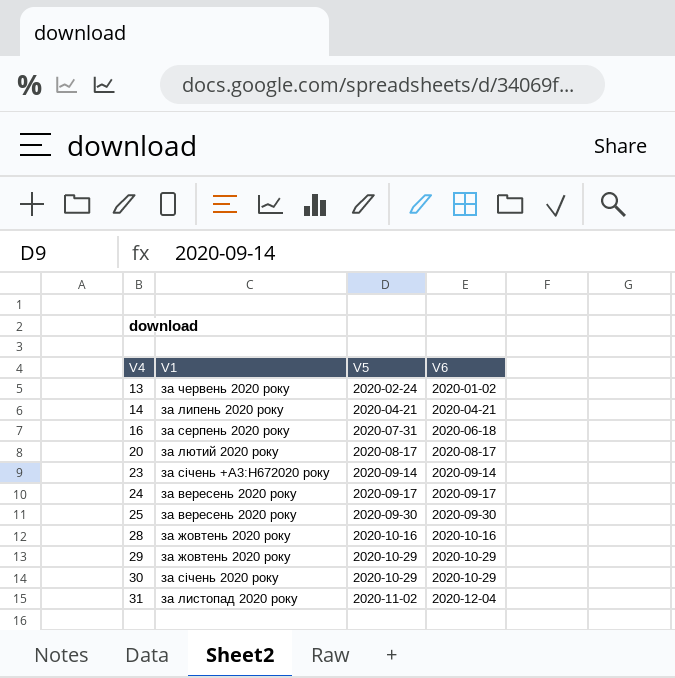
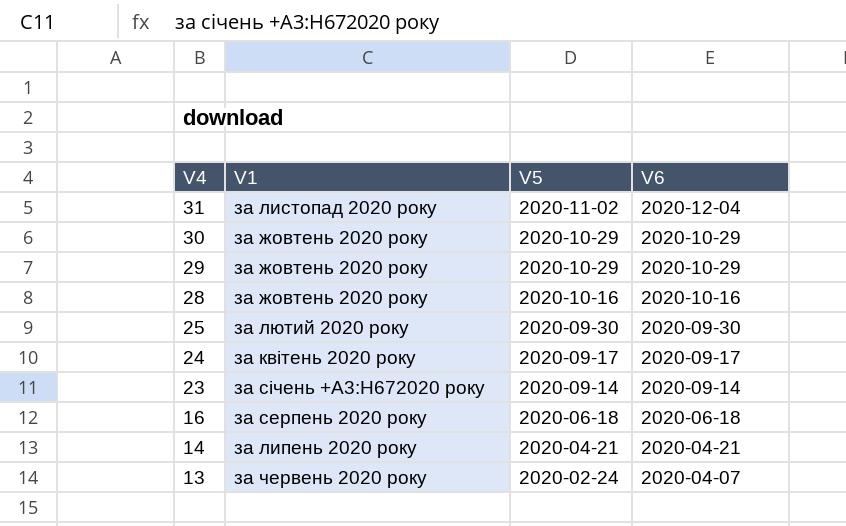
row order: V4 ascending -> V4 descending
row 20: за лютий 2020 року | 2020-08-17 | 2020-08-17 -> none
30 | V1: за січень 2020 року -> за жовтень 2020 року
25 | V1: за вересень 2020 року -> за лютий 2020 року
24 | V1: за вересень 2020 року -> за квітень 2020 року
16 | V5: 2020-07-31 -> 2020-06-18
13 | V6: 2020-01-02 -> 2020-04-07

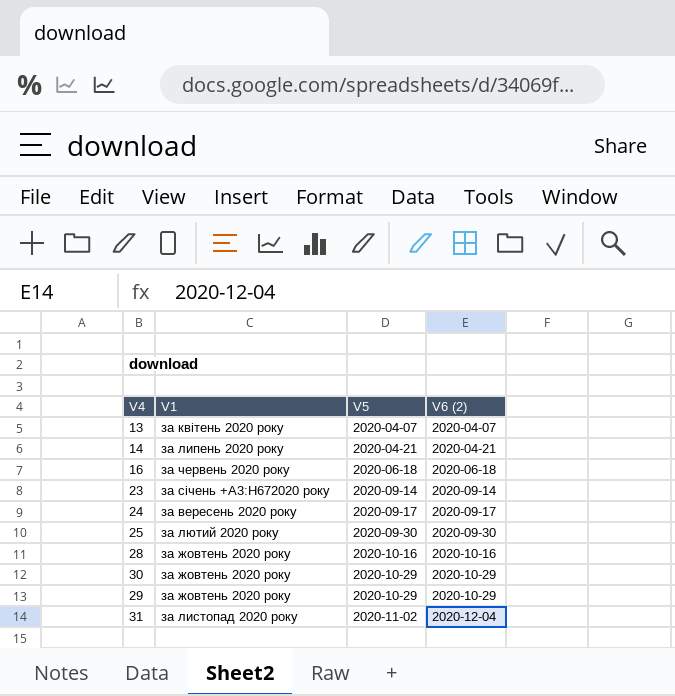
row order: V4 descending -> V5 ascending
column name: V6 -> V6 (2)
13 | V1: за червень 2020 року -> за квітень 2020 року
13 | V5: 2020-02-24 -> 2020-04-07
16 | V1: за серпень 2020 року -> за червень 2020 року
24 | V1: за квітень 2020 року -> за вересень 2020 року

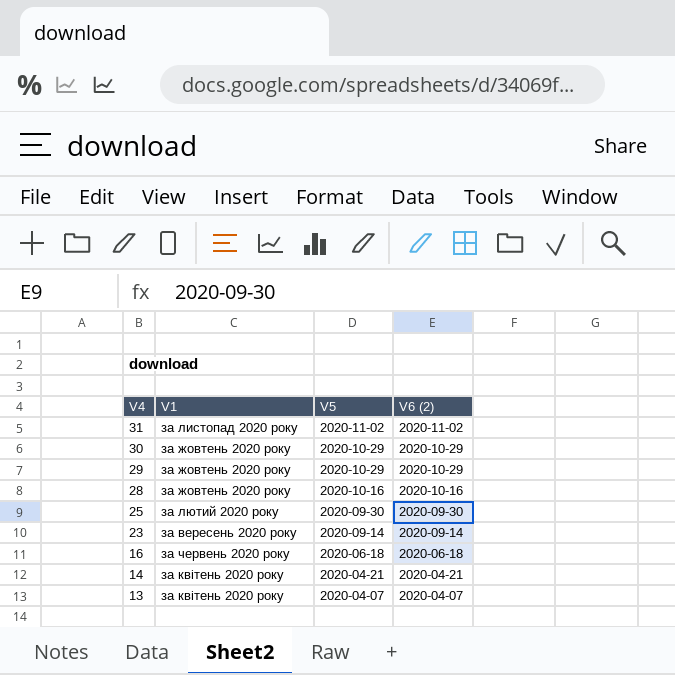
row order: V5 ascending -> V4 descending
row 24: за вересень 2020 року | 2020-09-17 | 2020-09-17 -> none
31 | V6 (2): 2020-12-04 -> 2020-11-02
23 | V1: за січень +A3:H672020 року -> за вересень 2020 року
14 | V1: за липень 2020 року -> за квітень 2020 року

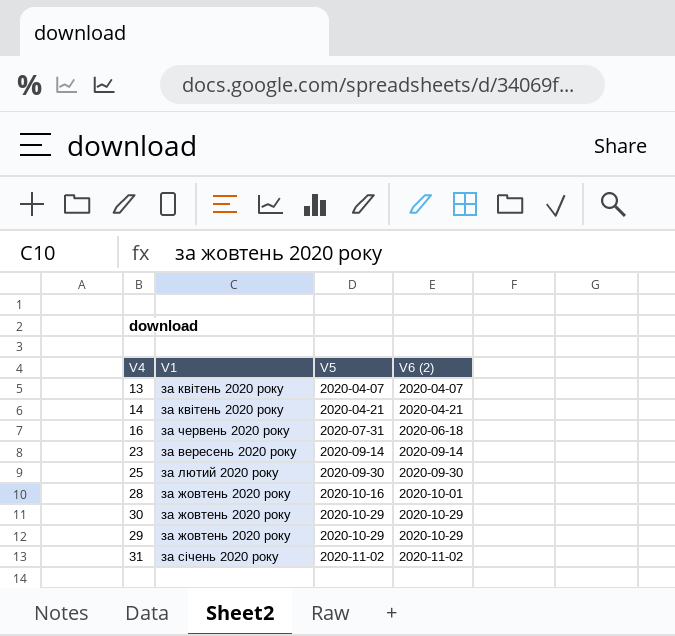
row order: V4 descending -> V5 ascending
16 | V5: 2020-06-18 -> 2020-07-31
28 | V6 (2): 2020-10-16 -> 2020-10-01
31 | V1: за листопад 2020 року -> за січень 2020 року

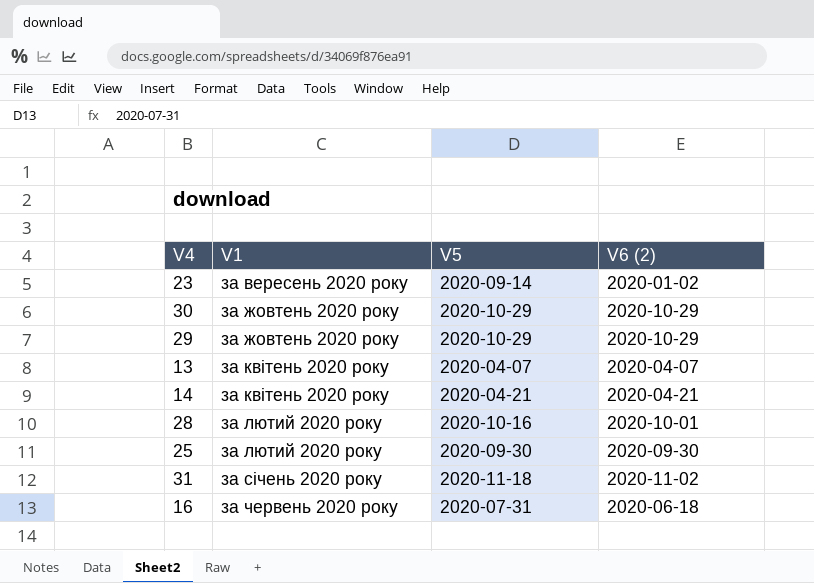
row order: V5 ascending -> V1 ascending
23 | V6 (2): 2020-09-14 -> 2020-01-02
28 | V1: за жовтень 2020 року -> за лютий 2020 року
31 | V5: 2020-11-02 -> 2020-11-18

